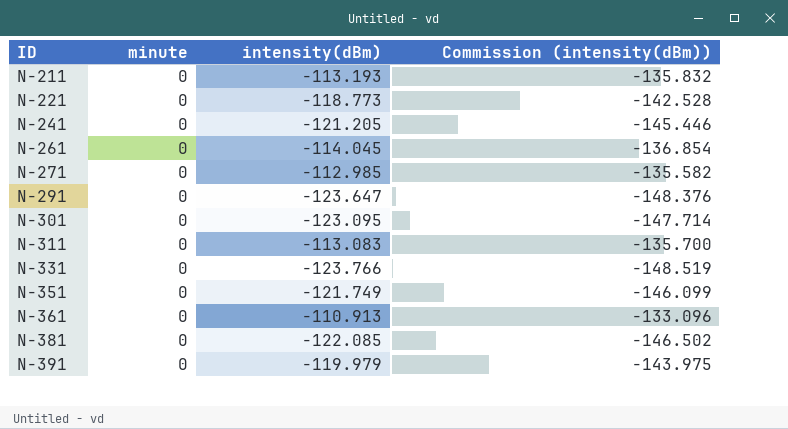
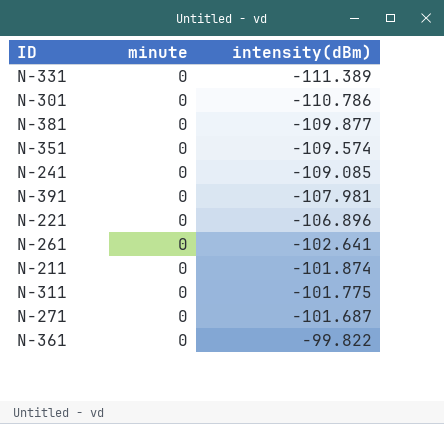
row order: ID ascending -> intensity(dBm) ascending
column Commission (intensity(dBm)) | formula: [intensity(dBm)] * 1.2 -> none
row N-291: 0 | -123.647 | -148.376 -> none
N-331 | intensity(dBm): -123.766 -> -111.389
N-301 | intensity(dBm): -123.095 -> -110.786
N-381 | intensity(dBm): -122.085 -> -109.877
N-351 | intensity(dBm): -121.749 -> -109.574
N-241 | intensity(dBm): -121.205 -> -109.085
N-391 | intensity(dBm): -119.979 -> -107.981
N-221 | intensity(dBm): -118.773 -> -106.896
N-261 | intensity(dBm): -114.045 -> -102.641
N-211 | intensity(dBm): -113.193 -> -101.874
N-311 | intensity(dBm): -113.083 -> -101.775
N-271 | intensity(dBm): -112.985 -> -101.687
N-361 | intensity(dBm): -110.913 -> -99.822

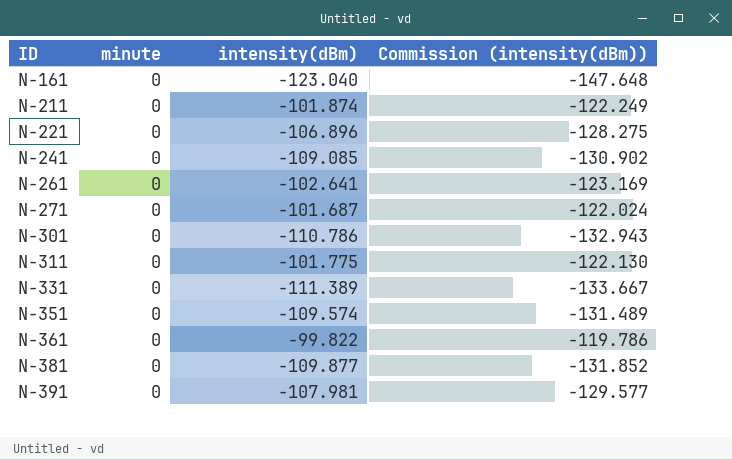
row order: intensity(dBm) ascending -> ID ascending
column Commission (intensity(dBm)) | formula: none -> [intensity(dBm)] * 1.2
row N-161: none -> 0 | -123.040 | -147.648

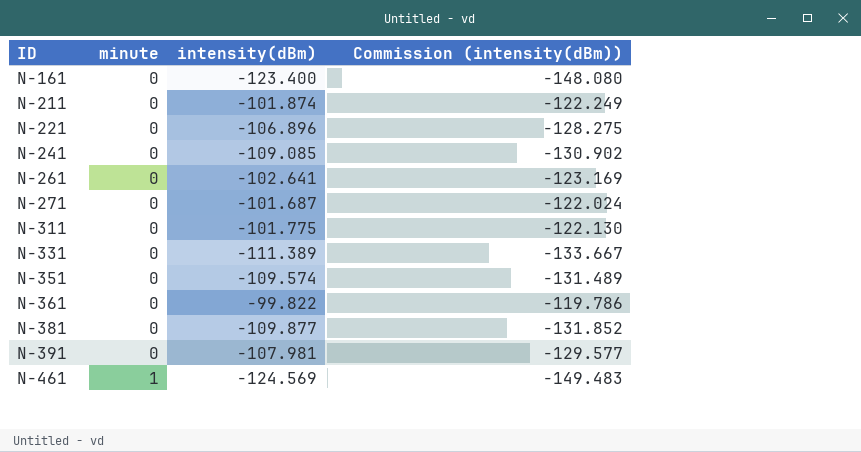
row N-301: 0 | -110.786 | -132.943 -> none
N-161 | intensity(dBm): -123.040 -> -123.400
N-161 | Commission (intensity(dBm)): -147.648 -> -148.080
row N-461: none -> 1 | -124.569 | -149.483

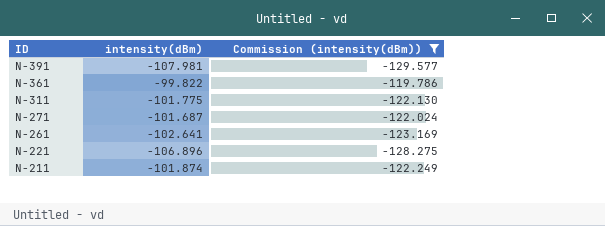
filter: none -> Commission (intensity(dBm)) >= -129.577
row order: ID ascending -> ID descending
column minute | position: 2 -> none

